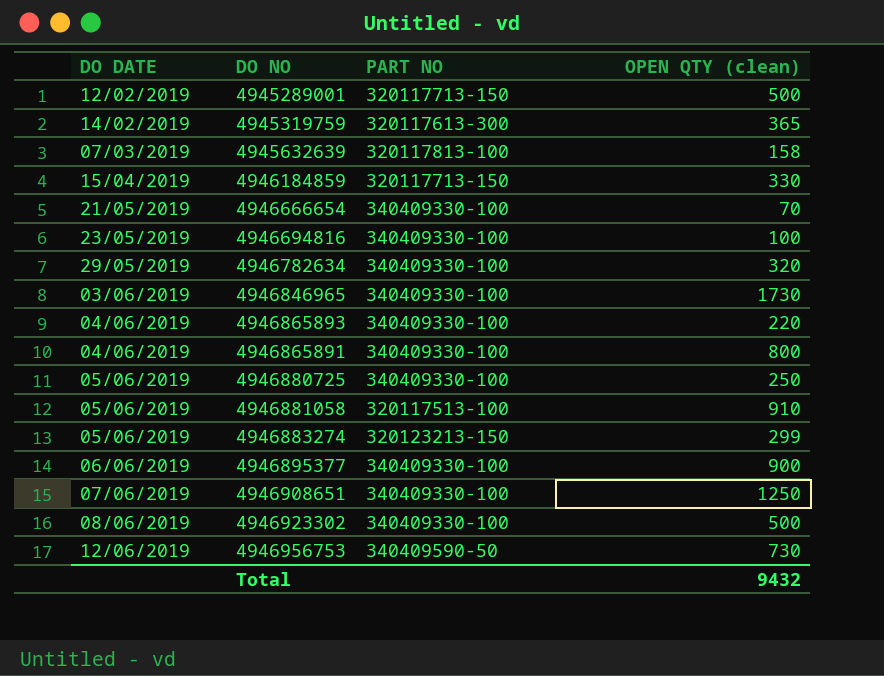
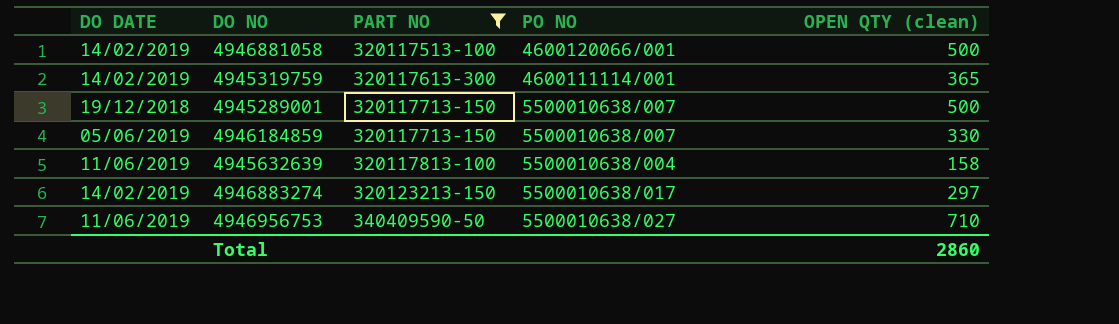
filter: none -> PART NO != 340409330-100
row order: DO DATE ascending -> PART NO ascending
column PO NO | position: none -> 4
4946881058 | DO DATE: 05/06/2019 -> 14/02/2019
4946881058 | OPEN QTY (clean): 910 -> 500
4945289001 | DO DATE: 12/02/2019 -> 19/12/2018
4946184859 | DO DATE: 15/04/2019 -> 05/06/2019
4945632639 | DO DATE: 07/03/2019 -> 11/06/2019
4946883274 | DO DATE: 05/06/2019 -> 14/02/2019
4946883274 | OPEN QTY (clean): 299 -> 297
4946956753 | DO DATE: 12/06/2019 -> 11/06/2019
4946956753 | OPEN QTY (clean): 730 -> 710
Total | OPEN QTY (clean): 9432 -> 2860

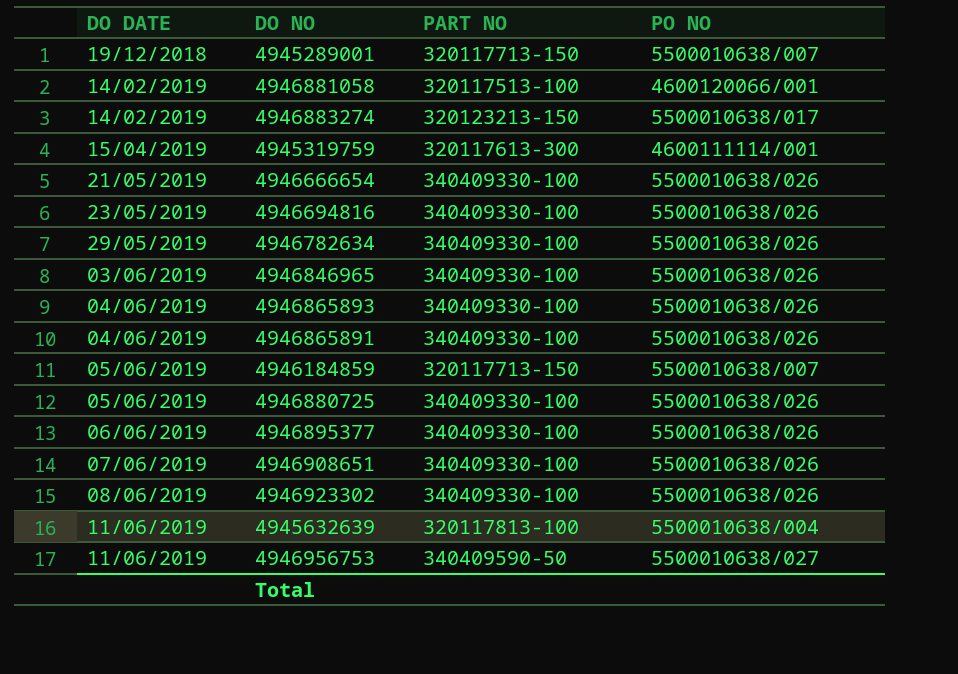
filter: PART NO != 340409330-100 -> none
row order: PART NO ascending -> DO DATE ascending
column OPEN QTY (clean) | position: 5 -> none
4945319759 | DO DATE: 14/02/2019 -> 15/04/2019

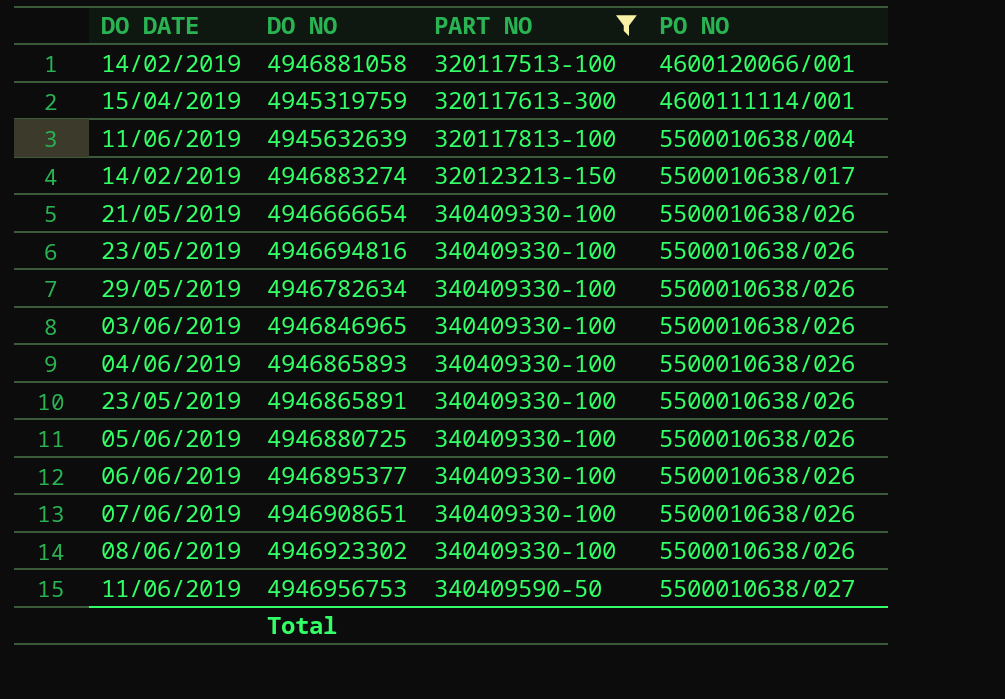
filter: none -> PART NO != 320117713-150
row order: DO DATE ascending -> PART NO ascending
4946865891 | DO DATE: 04/06/2019 -> 23/05/2019

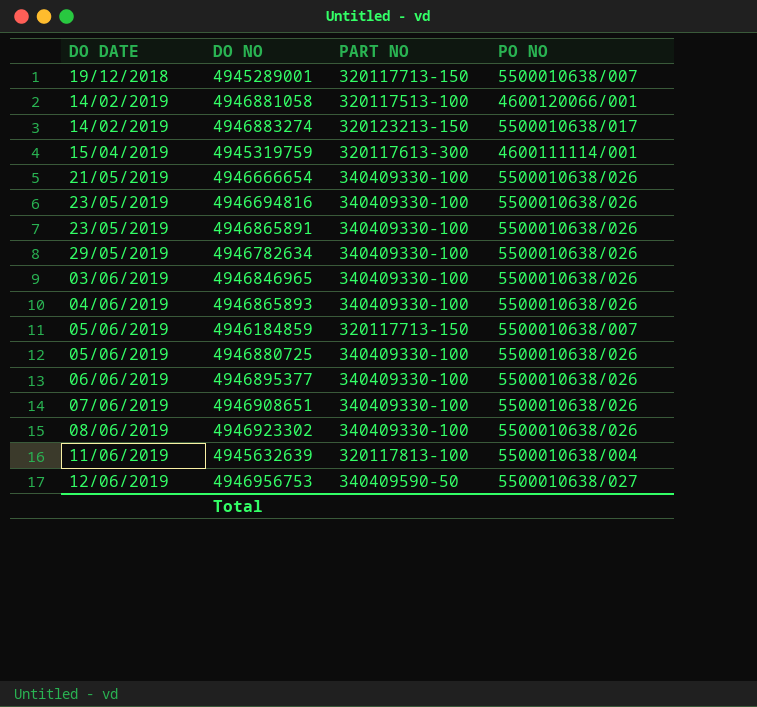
filter: PART NO != 320117713-150 -> none
row order: PART NO ascending -> DO DATE ascending
4946956753 | DO DATE: 11/06/2019 -> 12/06/2019

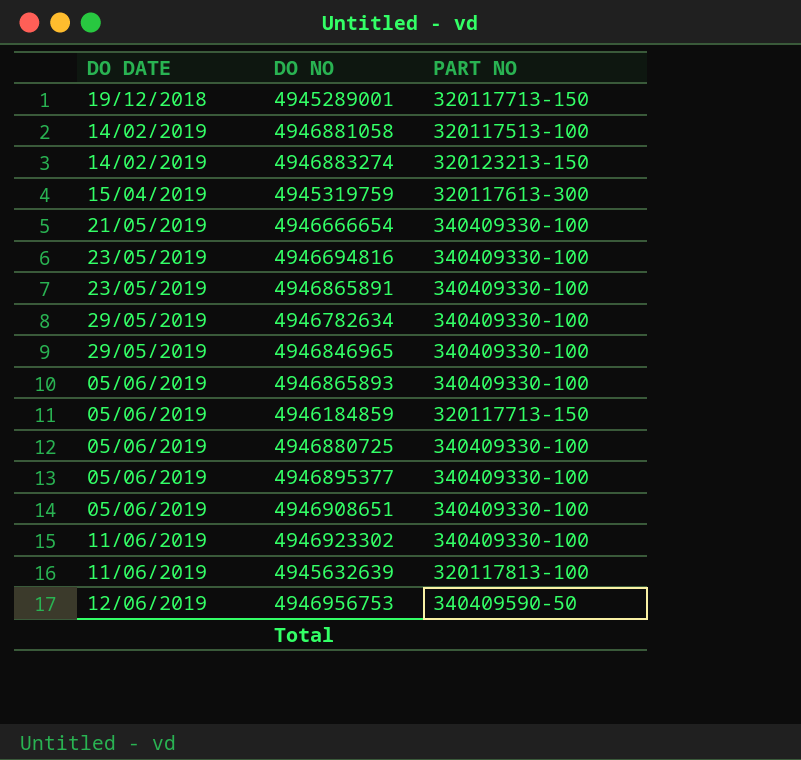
column PO NO | position: 4 -> none
4946846965 | DO DATE: 03/06/2019 -> 29/05/2019
4946865893 | DO DATE: 04/06/2019 -> 05/06/2019
4946895377 | DO DATE: 06/06/2019 -> 05/06/2019
4946908651 | DO DATE: 07/06/2019 -> 05/06/2019
4946923302 | DO DATE: 08/06/2019 -> 11/06/2019

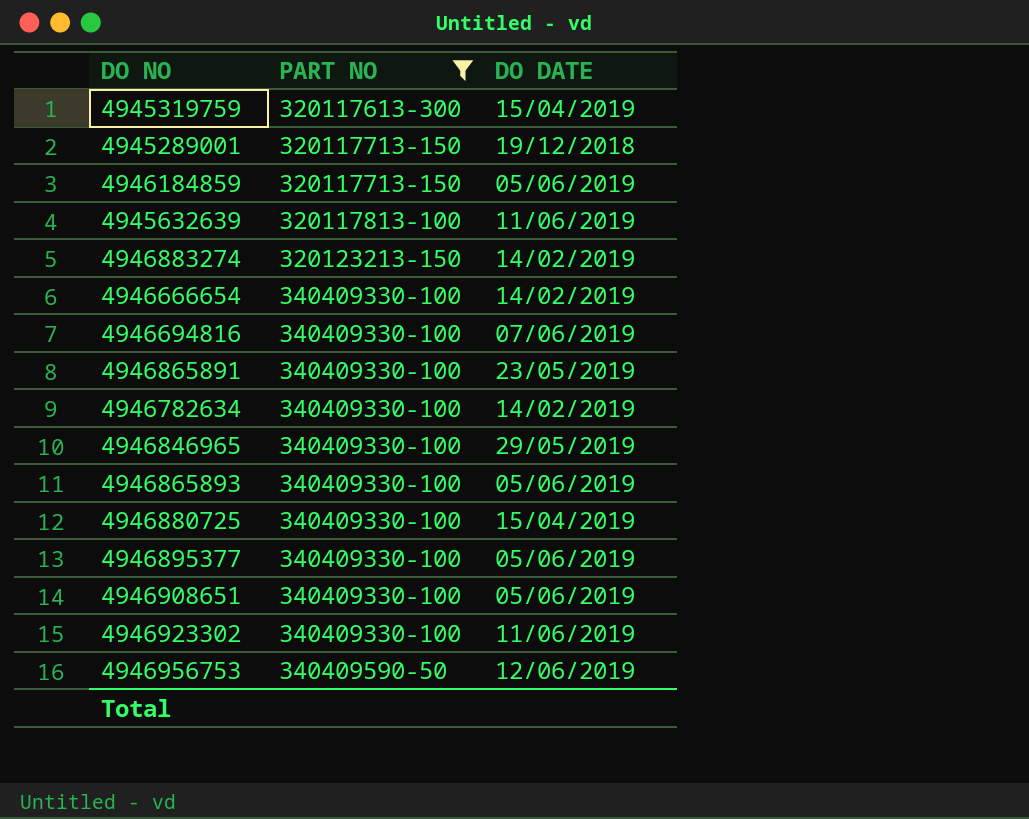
filter: none -> PART NO != 320117513-100
row order: DO DATE ascending -> PART NO ascending
column DO DATE | position: 1 -> 3
4946666654 | DO DATE: 21/05/2019 -> 14/02/2019
4946694816 | DO DATE: 23/05/2019 -> 07/06/2019
4946782634 | DO DATE: 29/05/2019 -> 14/02/2019
4946880725 | DO DATE: 05/06/2019 -> 15/04/2019

